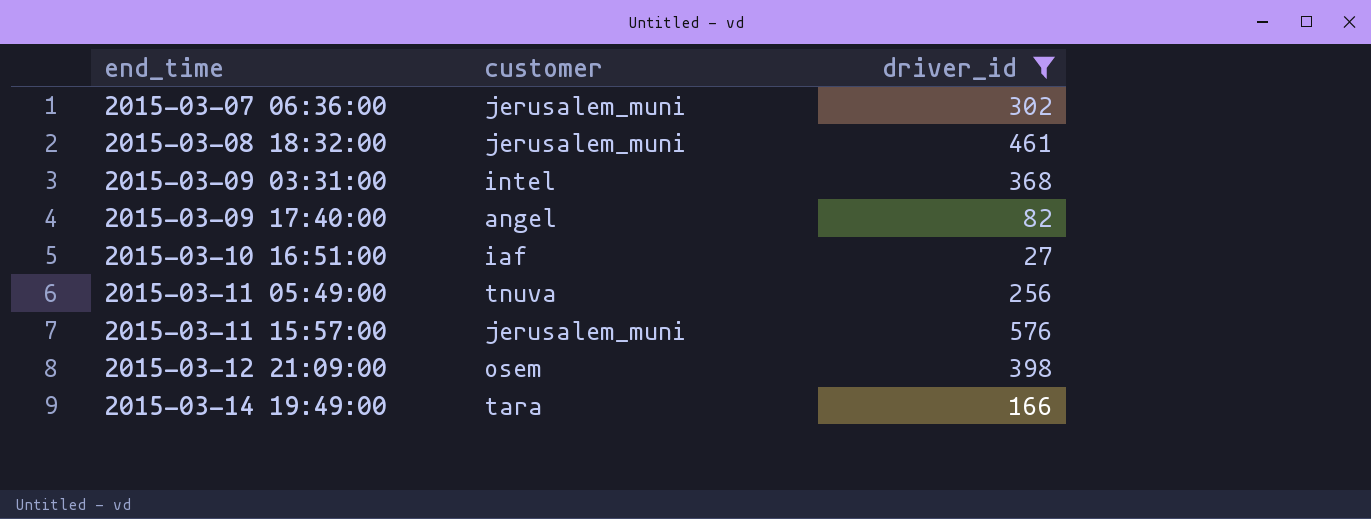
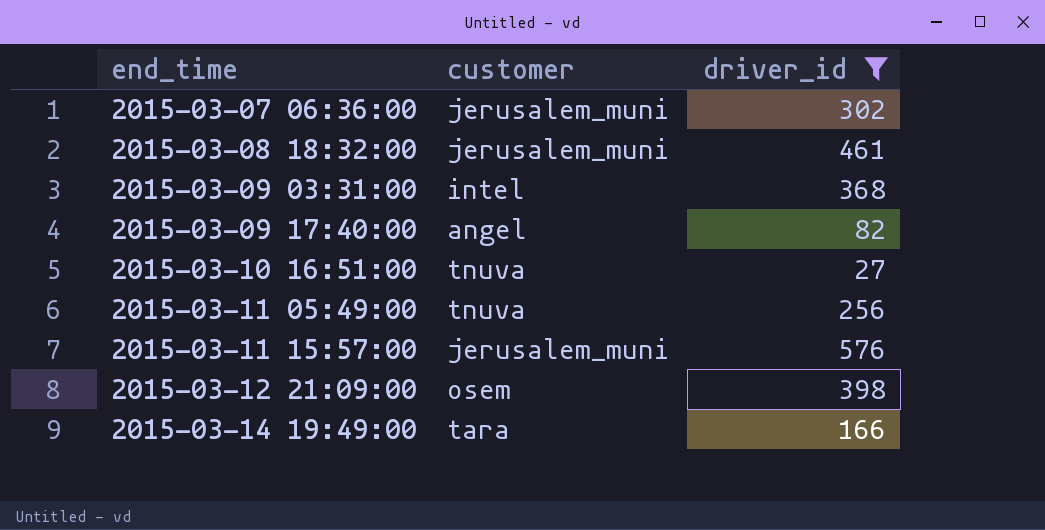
2015-03-10 16:51:00 | customer: iaf -> tnuva

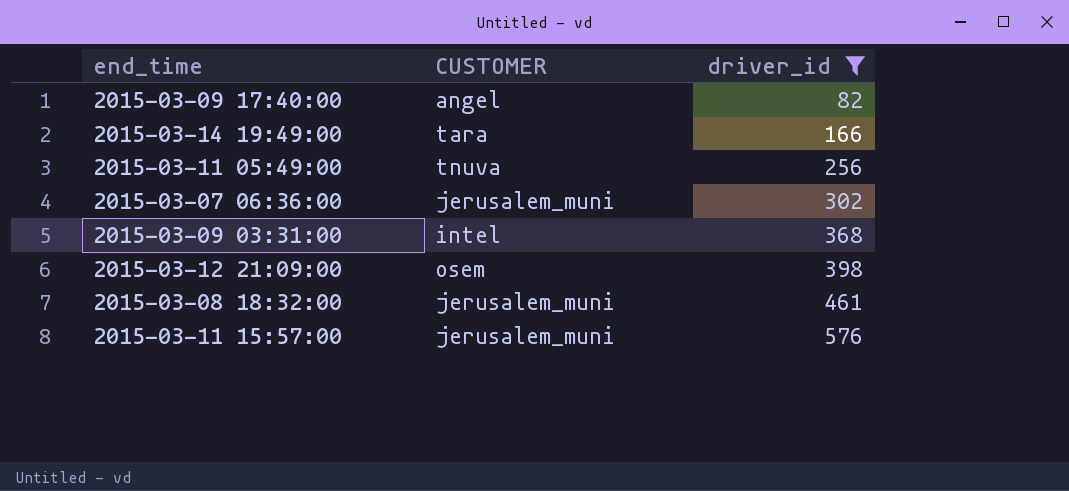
row order: end_time ascending -> driver_id ascending
column name: customer -> CUSTOMER
row 2015-03-10 16:51:00: tnuva | 27 -> none

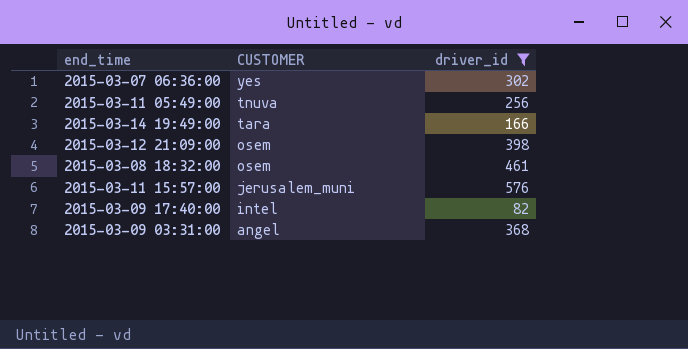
row order: driver_id ascending -> CUSTOMER descending
2015-03-07 06:36:00 | CUSTOMER: jerusalem_muni -> yes
2015-03-08 18:32:00 | CUSTOMER: jerusalem_muni -> osem
2015-03-09 17:40:00 | CUSTOMER: angel -> intel
2015-03-09 03:31:00 | CUSTOMER: intel -> angel

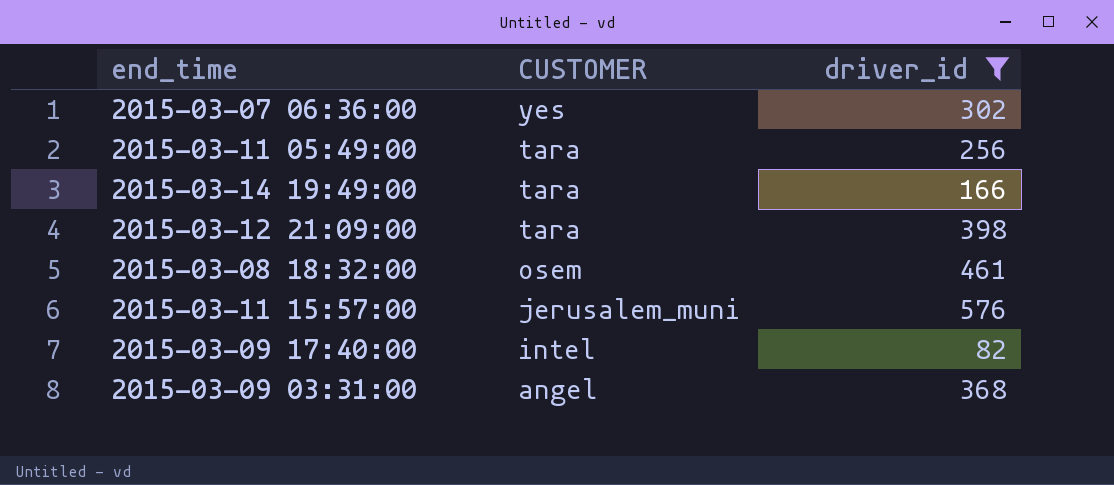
2015-03-11 05:49:00 | CUSTOMER: tnuva -> tara
2015-03-12 21:09:00 | CUSTOMER: osem -> tara

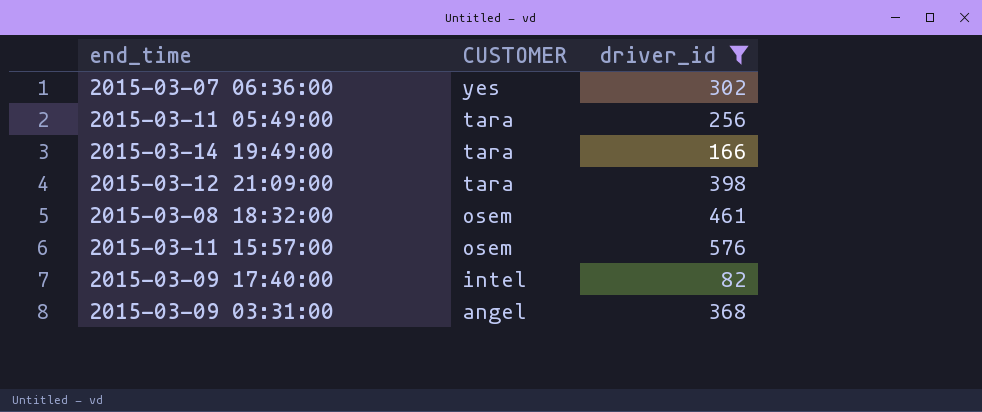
2015-03-11 15:57:00 | CUSTOMER: jerusalem_muni -> osem

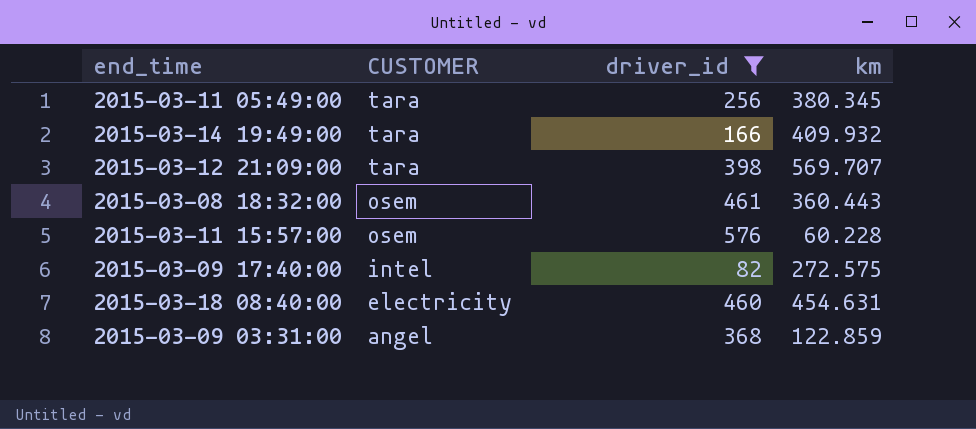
column km | position: none -> 4
row 2015-03-07 06:36:00: yes | 302 -> none
row 2015-03-18 08:40:00: none -> electricity | 460 | 454.631

